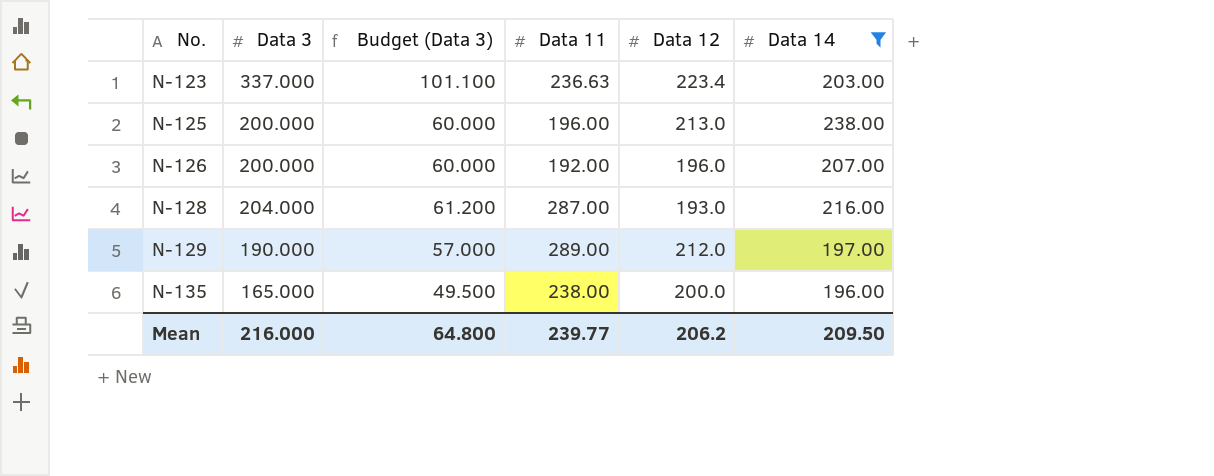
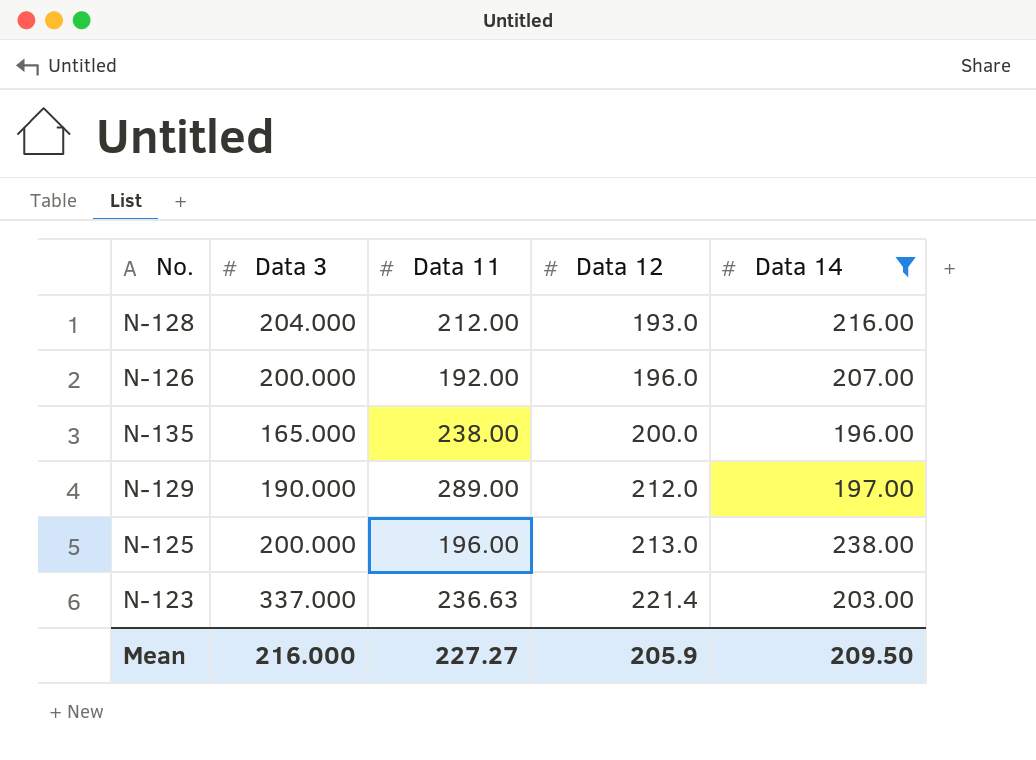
row order: No. ascending -> Data 12 ascending
column Budget (Data 3) | formula: [Data 3] * 0.3 -> none
N-128 | Data 11: 287.00 -> 212.00
N-123 | Data 12: 223.4 -> 221.4
Mean | Data 11: 239.77 -> 227.27
Mean | Data 12: 206.2 -> 205.9

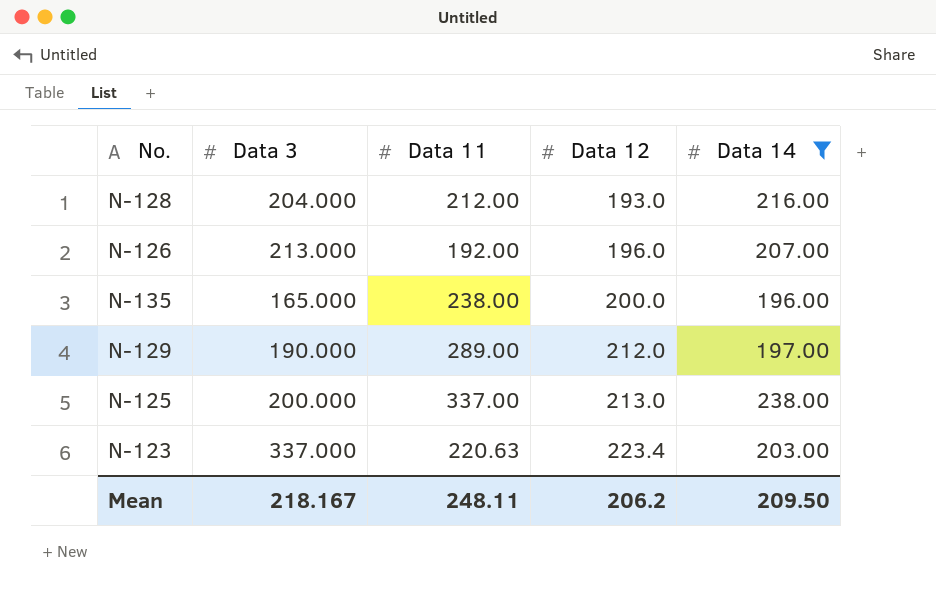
N-126 | Data 3: 200.000 -> 213.000
N-125 | Data 11: 196.00 -> 337.00
N-123 | Data 11: 236.63 -> 220.63
N-123 | Data 12: 221.4 -> 223.4
Mean | Data 3: 216.000 -> 218.167
Mean | Data 11: 227.27 -> 248.11
Mean | Data 12: 205.9 -> 206.2

